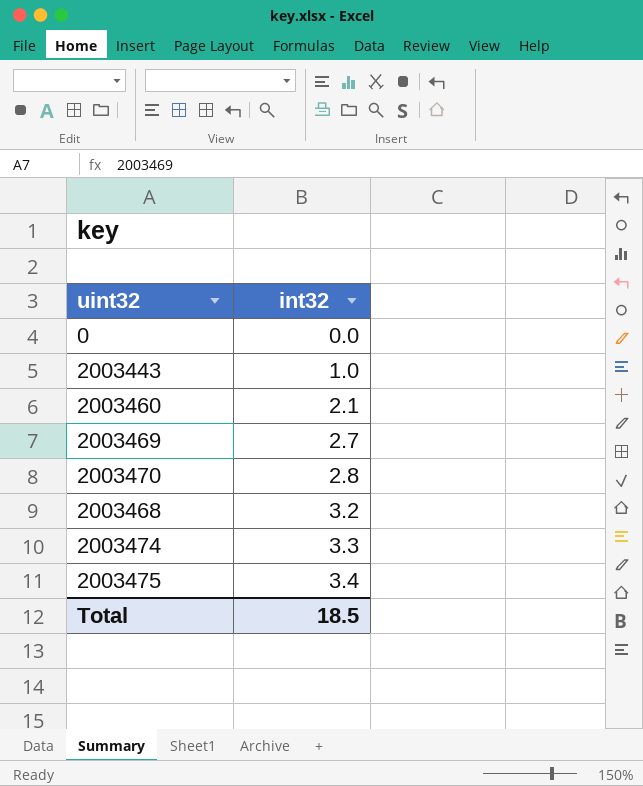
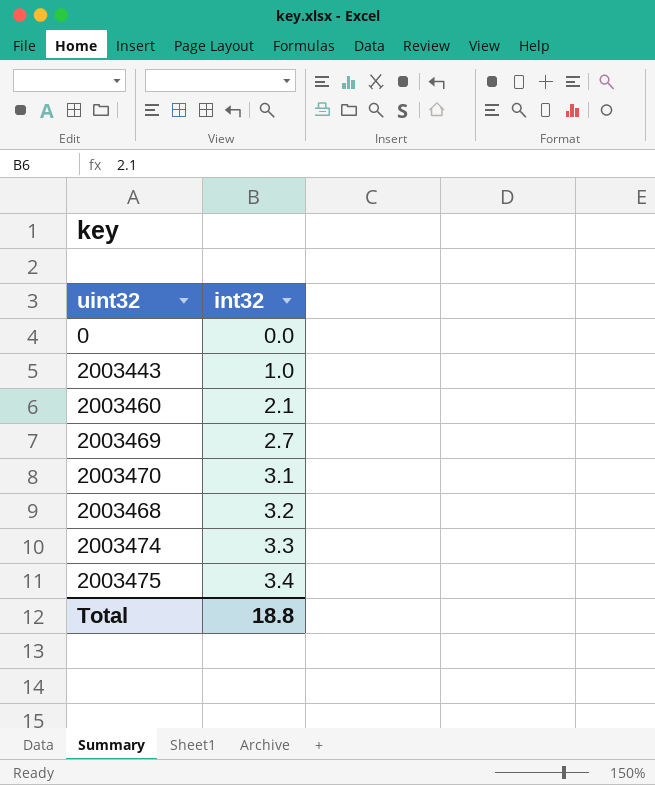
2003470 | int32: 2.8 -> 3.1
Total | int32: 18.5 -> 18.8

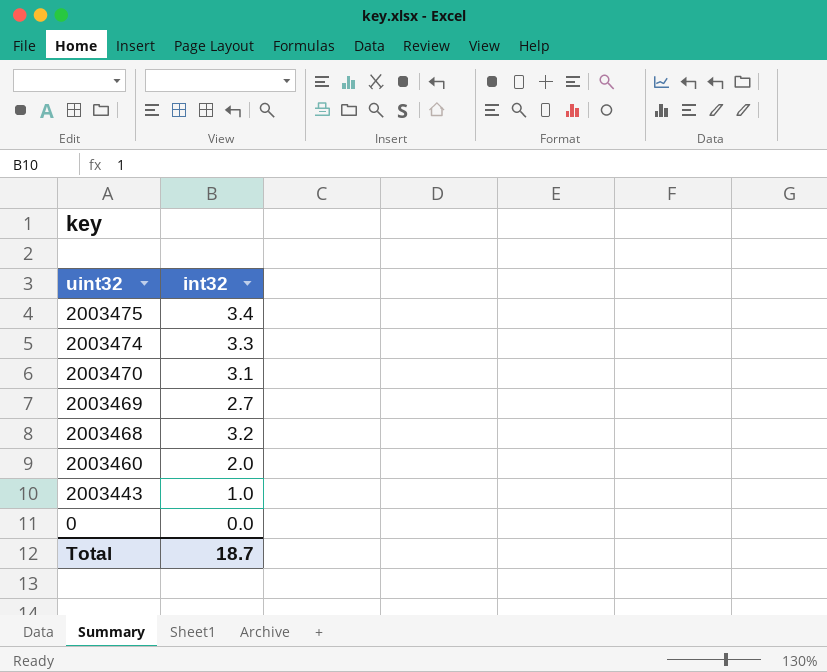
row order: int32 ascending -> uint32 descending
2003460 | int32: 2.1 -> 2.0
Total | int32: 18.8 -> 18.7

